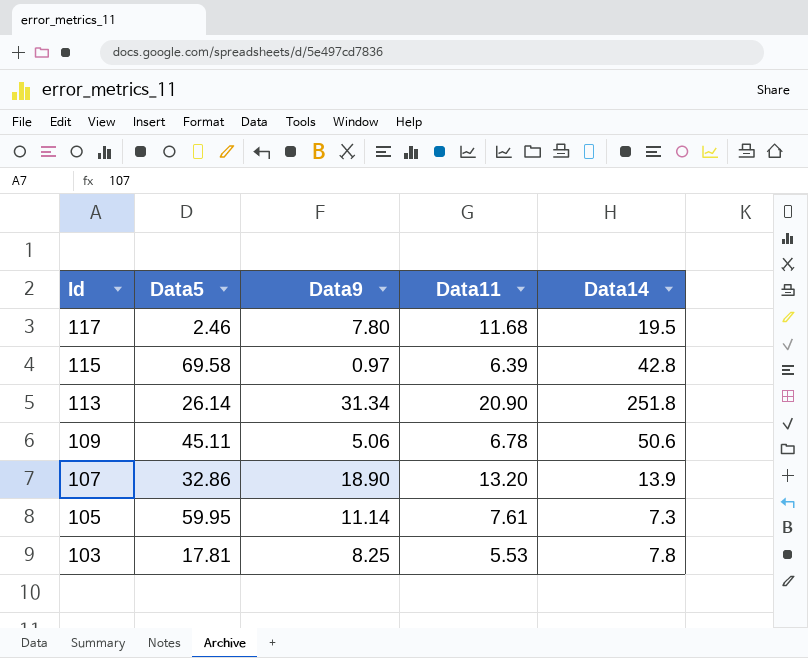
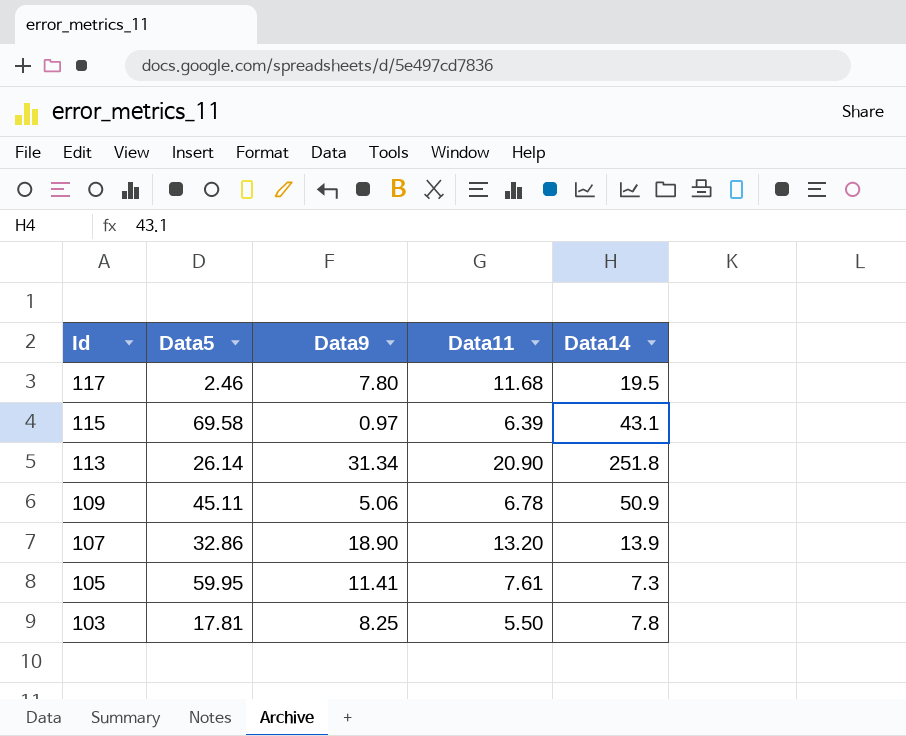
115 | Data14: 42.8 -> 43.1
109 | Data14: 50.6 -> 50.9
105 | Data9: 11.14 -> 11.41
103 | Data11: 5.53 -> 5.50

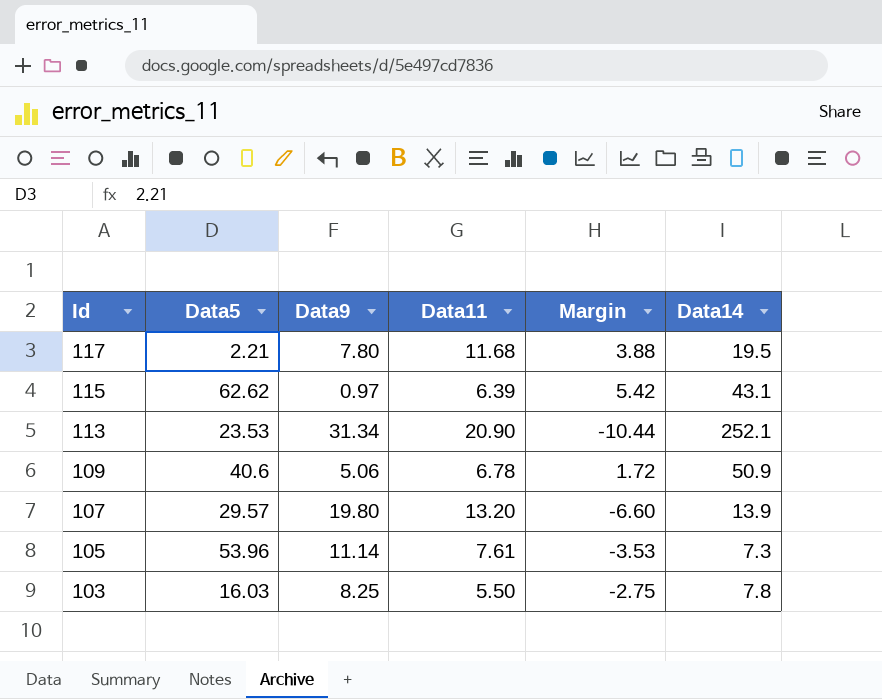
column Margin | formula: none -> [Data11] - [Data9]
117 | Data5: 2.46 -> 2.21
115 | Data5: 69.58 -> 62.62
113 | Data5: 26.14 -> 23.53
113 | Data14: 251.8 -> 252.1
109 | Data5: 45.11 -> 40.6
107 | Data5: 32.86 -> 29.57
107 | Data9: 18.90 -> 19.80
105 | Data5: 59.95 -> 53.96
105 | Data9: 11.41 -> 11.14
103 | Data5: 17.81 -> 16.03

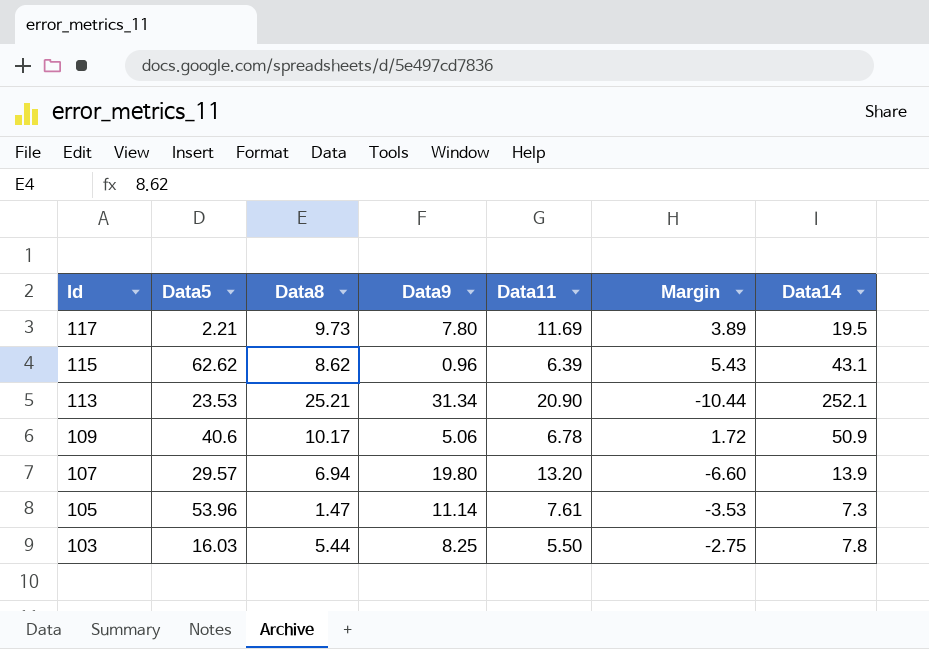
column Data8 | position: none -> 3
117 | Data11: 11.68 -> 11.69
117 | Margin: 3.88 -> 3.89
115 | Data9: 0.97 -> 0.96
115 | Margin: 5.42 -> 5.43

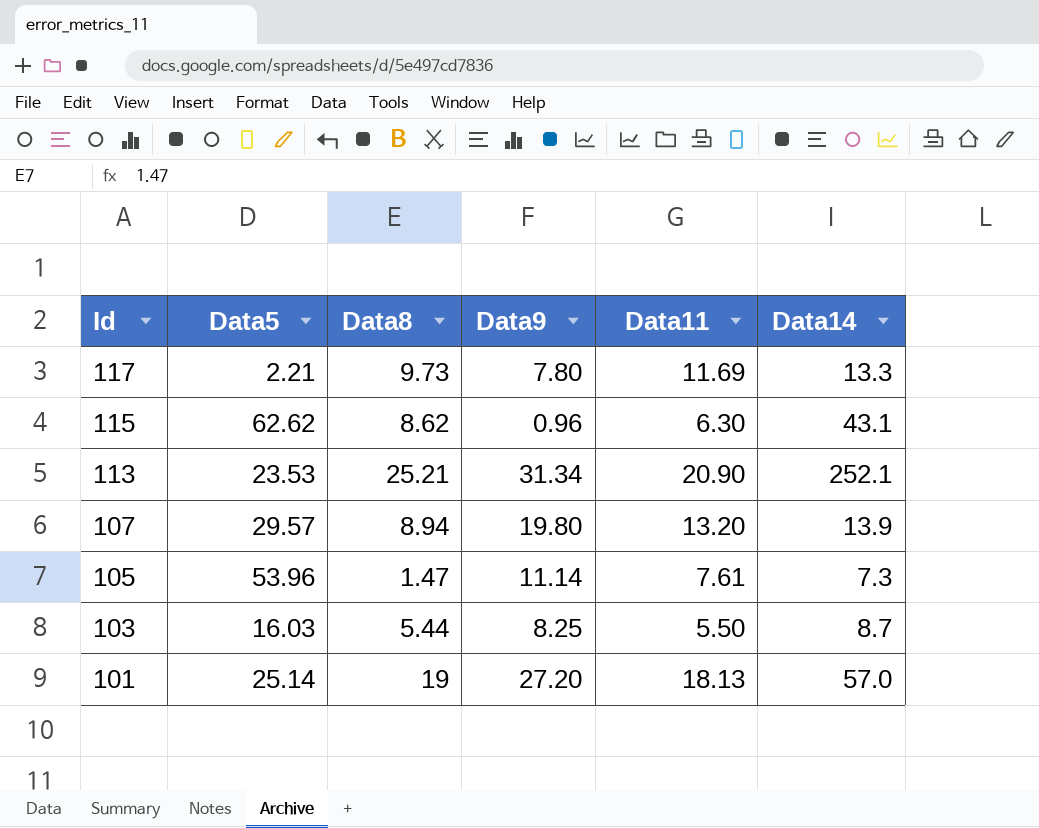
column Margin | formula: [Data11] - [Data9] -> none
row 109: 40.6 | 10.17 | 5.06 | 6.78 | 1.72 | 50.9 -> none
117 | Data14: 19.5 -> 13.3
115 | Data11: 6.39 -> 6.30
107 | Data8: 6.94 -> 8.94
103 | Data14: 7.8 -> 8.7
row 101: none -> 25.14 | 19 | 27.20 | 18.13 | 57.0

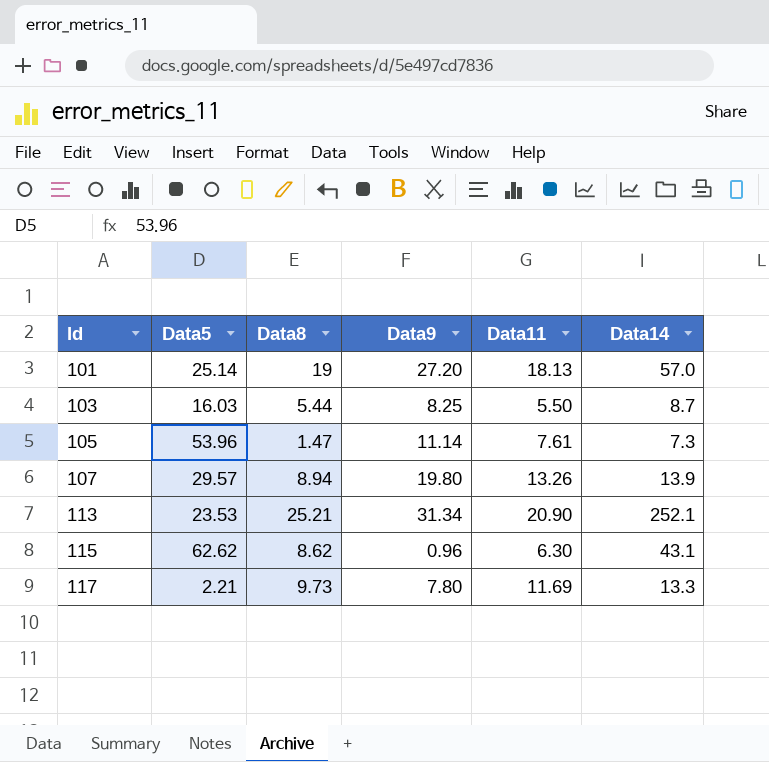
row order: Id descending -> Id ascending
107 | Data11: 13.20 -> 13.26

